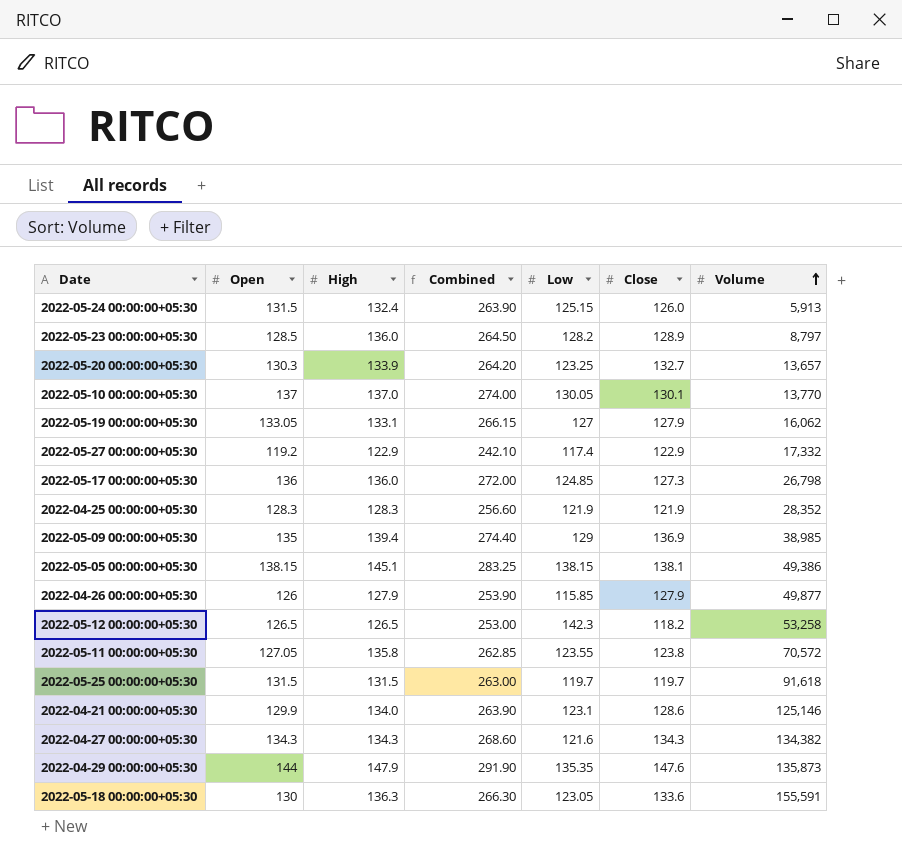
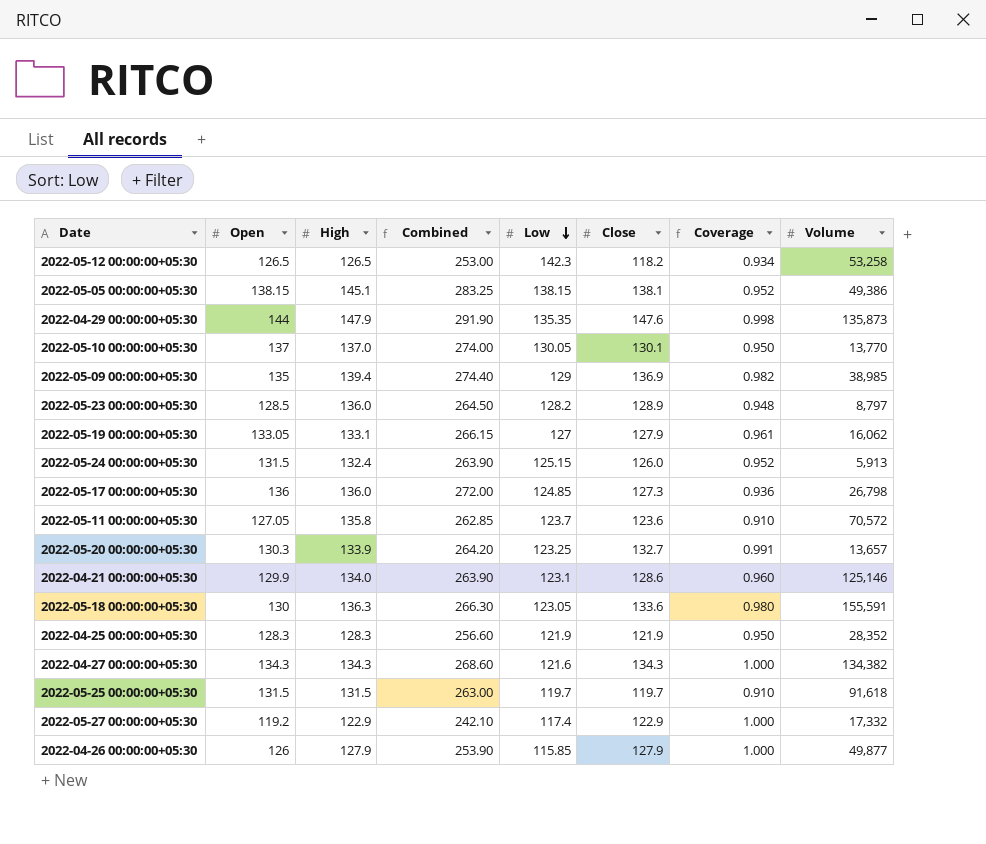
row order: Volume ascending -> Low descending
column Coverage | formula: none -> [Close] / [High]
2022-05-11 00:00:00+05:30 | Low: 123.55 -> 123.7
2022-05-11 00:00:00+05:30 | Close: 123.8 -> 123.6

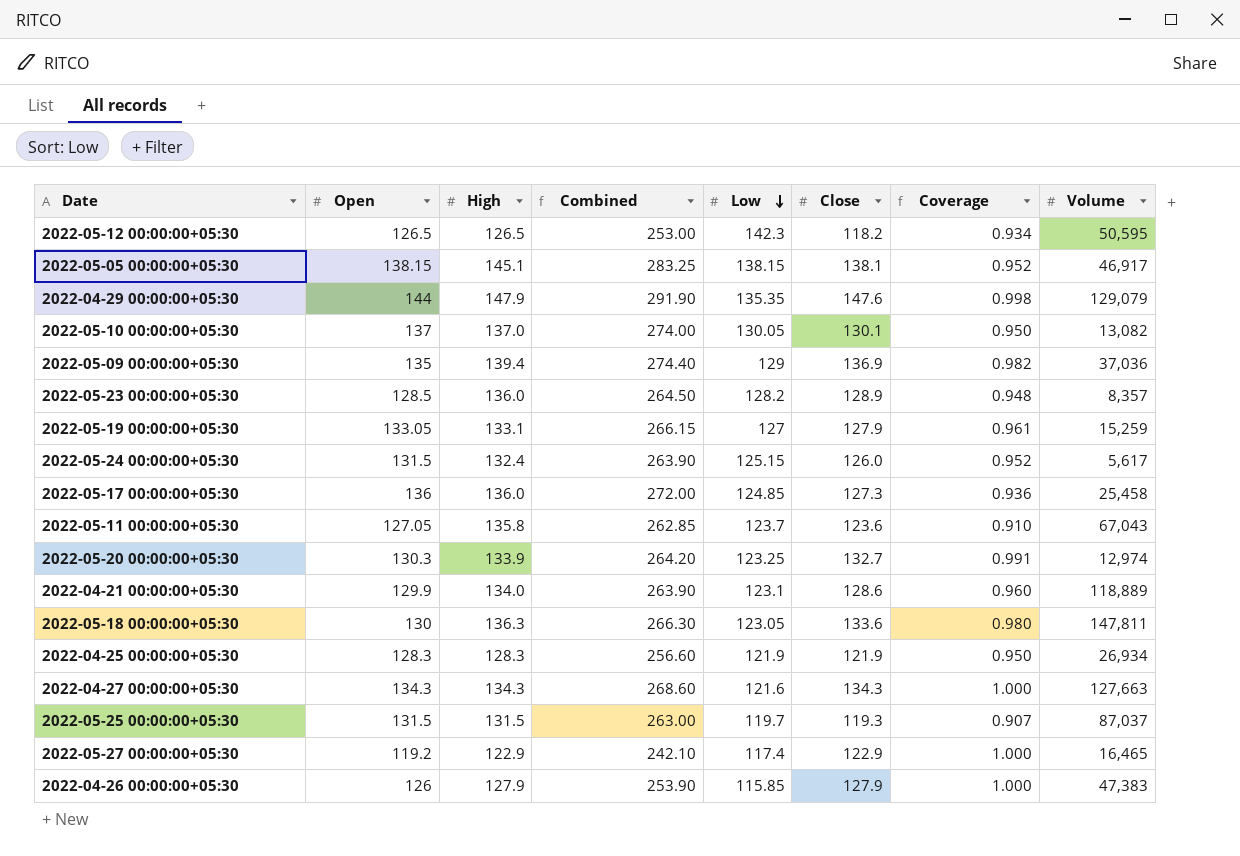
2022-05-12 00:00:00+05:30 | Volume: 53,258 -> 50,595
2022-05-05 00:00:00+05:30 | Volume: 49,386 -> 46,917
2022-04-29 00:00:00+05:30 | Volume: 135,873 -> 129,079
2022-05-10 00:00:00+05:30 | Volume: 13,770 -> 13,082
2022-05-09 00:00:00+05:30 | Volume: 38,985 -> 37,036
2022-05-23 00:00:00+05:30 | Volume: 8,797 -> 8,357
2022-05-19 00:00:00+05:30 | Volume: 16,062 -> 15,259
2022-05-24 00:00:00+05:30 | Volume: 5,913 -> 5,617
2022-05-17 00:00:00+05:30 | Volume: 26,798 -> 25,458
2022-05-11 00:00:00+05:30 | Volume: 70,572 -> 67,043
2022-05-20 00:00:00+05:30 | Volume: 13,657 -> 12,974
2022-04-21 00:00:00+05:30 | Volume: 125,146 -> 118,889
2022-05-18 00:00:00+05:30 | Volume: 155,591 -> 147,811
2022-04-25 00:00:00+05:30 | Volume: 28,352 -> 26,934
2022-04-27 00:00:00+05:30 | Volume: 134,382 -> 127,663
2022-05-25 00:00:00+05:30 | Close: 119.7 -> 119.3
2022-05-25 00:00:00+05:30 | Coverage: 0.910 -> 0.907
2022-05-25 00:00:00+05:30 | Volume: 91,618 -> 87,037
2022-05-27 00:00:00+05:30 | Volume: 17,332 -> 16,465
2022-04-26 00:00:00+05:30 | Volume: 49,877 -> 47,383

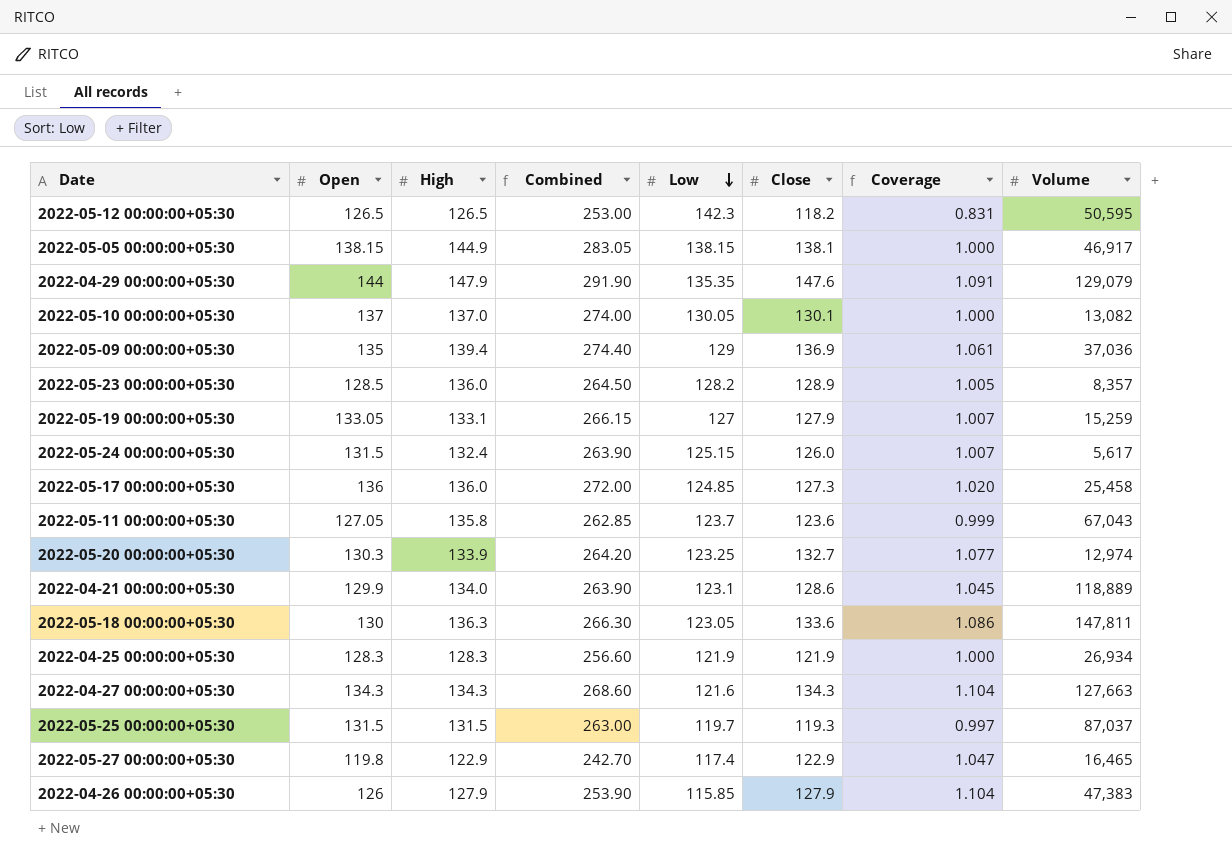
column Coverage | formula: [Close] / [High] -> [Close] / [Low]
2022-05-05 00:00:00+05:30 | High: 145.1 -> 144.9
2022-05-05 00:00:00+05:30 | Combined: 283.25 -> 283.05
2022-05-27 00:00:00+05:30 | Open: 119.2 -> 119.8
2022-05-27 00:00:00+05:30 | Combined: 242.10 -> 242.70

